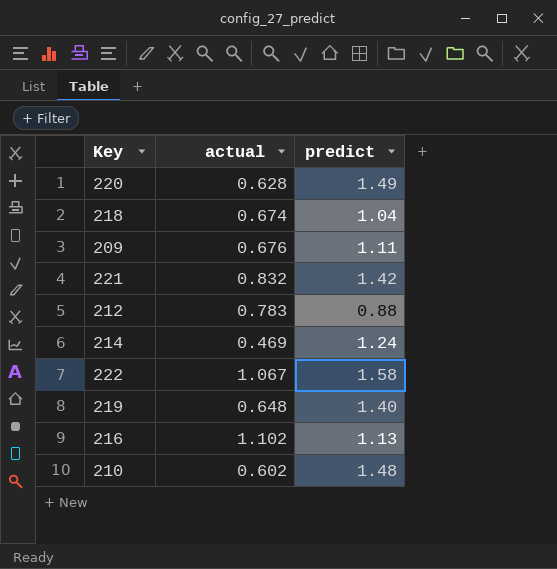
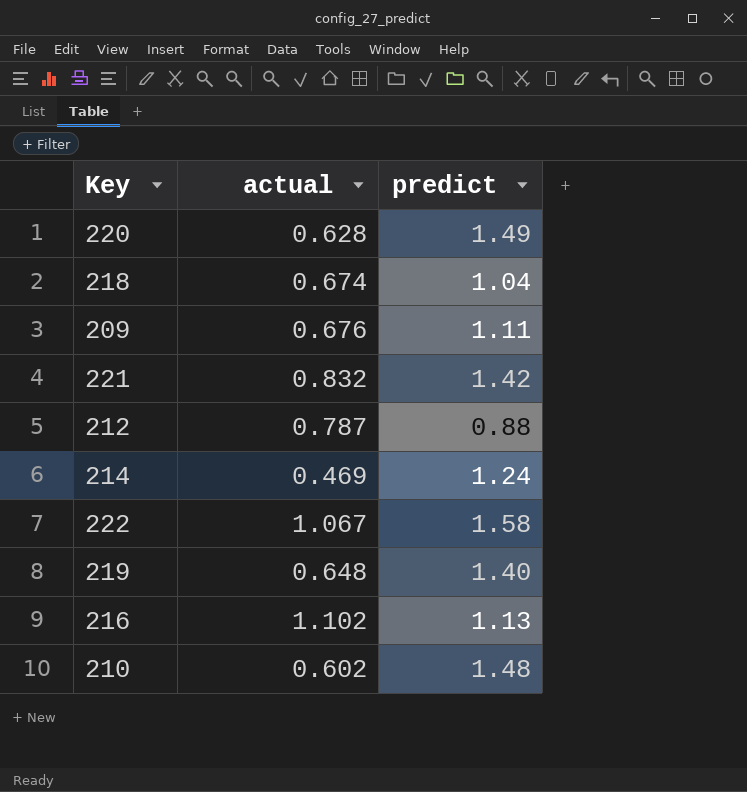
212 | actual: 0.783 -> 0.787

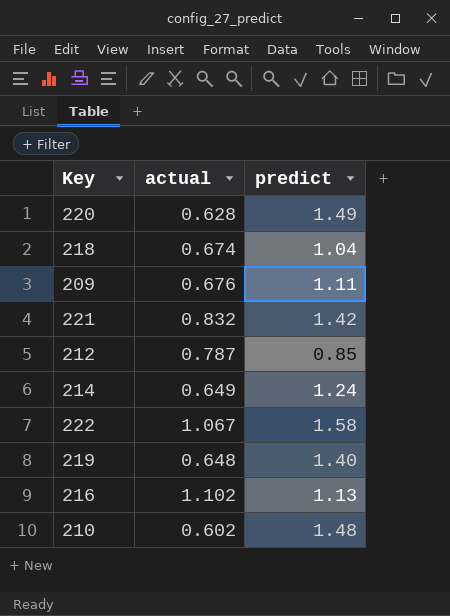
212 | predict: 0.88 -> 0.85
214 | actual: 0.469 -> 0.649

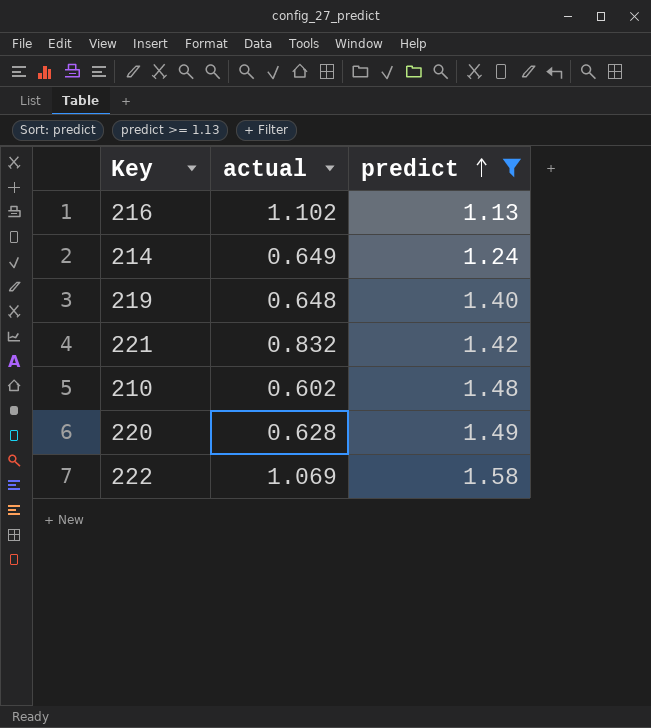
filter: none -> predict >= 1.13
row order: none -> predict ascending
222 | actual: 1.067 -> 1.069

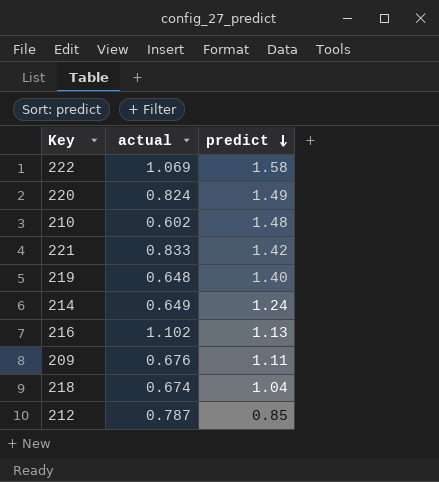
filter: predict >= 1.13 -> none
row order: predict ascending -> predict descending
220 | actual: 0.628 -> 0.824
221 | actual: 0.832 -> 0.833

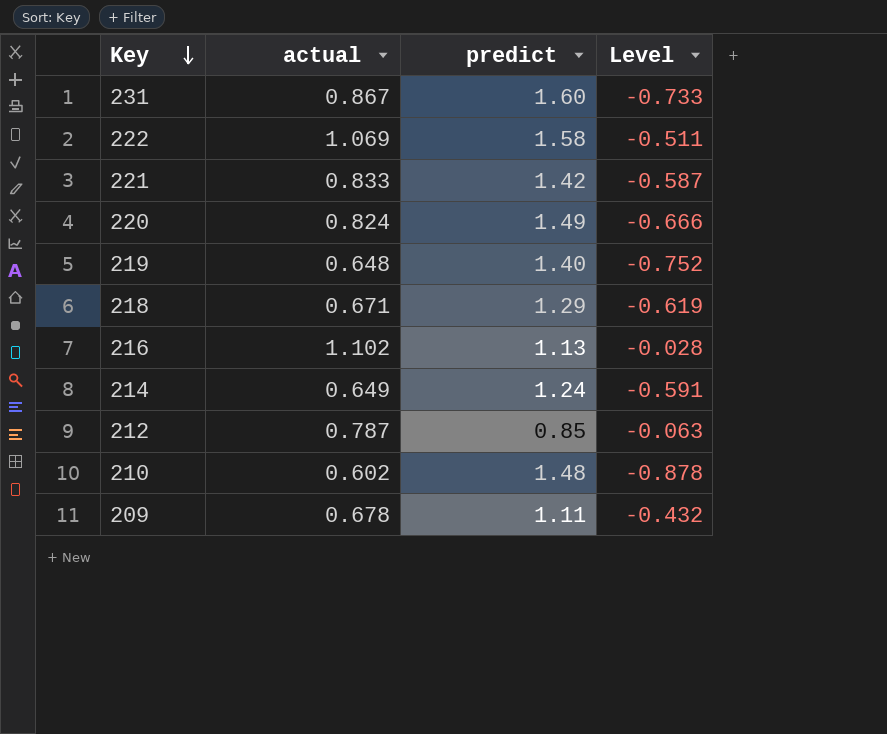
row order: predict descending -> Key descending
column Level | formula: none -> [actual] - [predict]
row 231: none -> 0.867 | 1.60 | -0.733
218 | actual: 0.674 -> 0.671
218 | predict: 1.04 -> 1.29
209 | actual: 0.676 -> 0.678

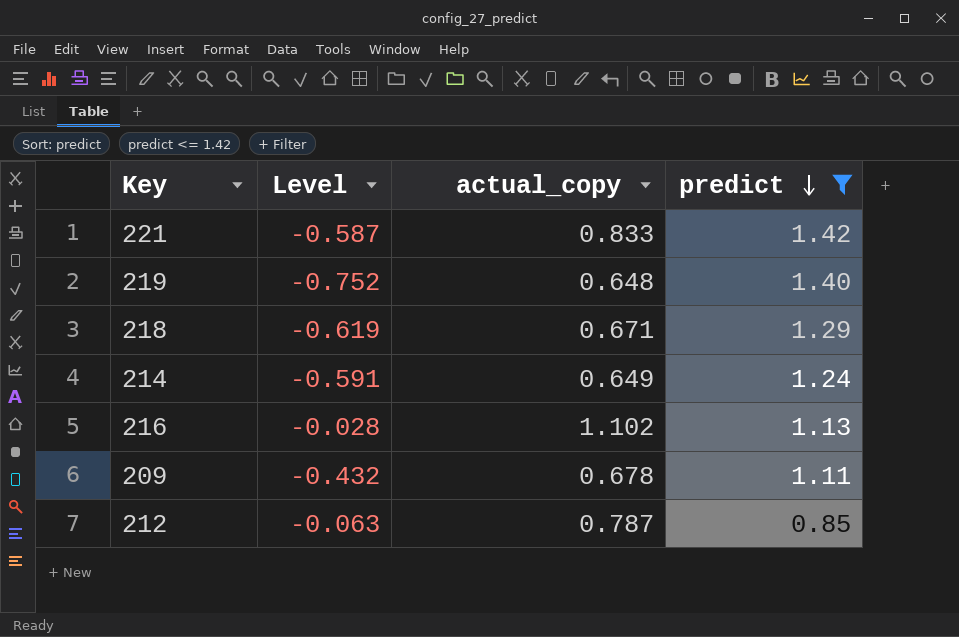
filter: none -> predict <= 1.42
row order: Key descending -> predict descending
column Level | position: 4 -> 2
column name: actual -> actual_copy

